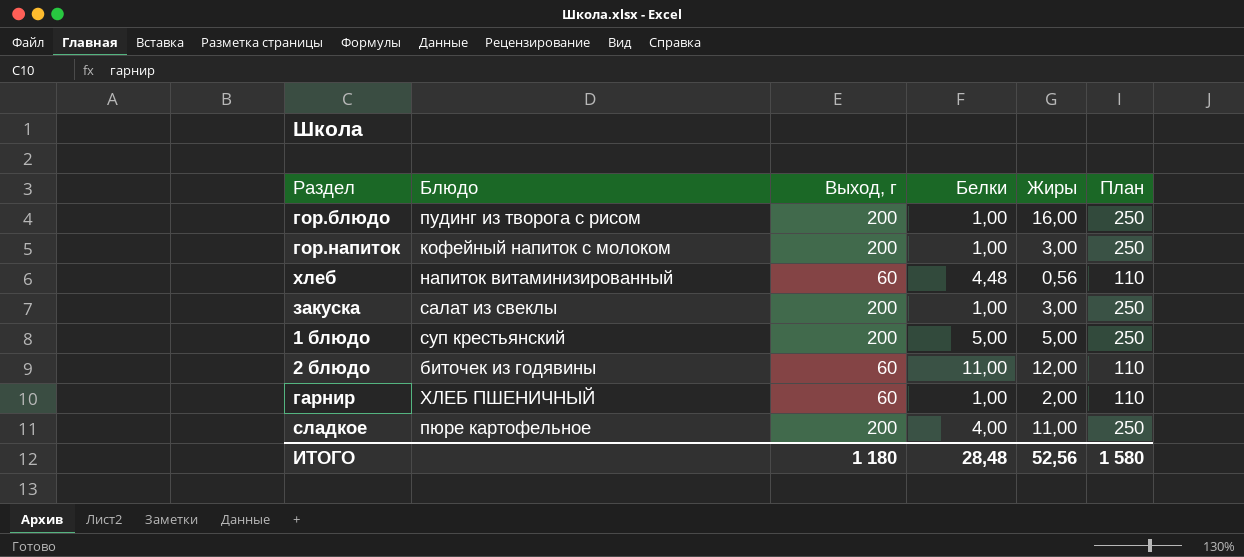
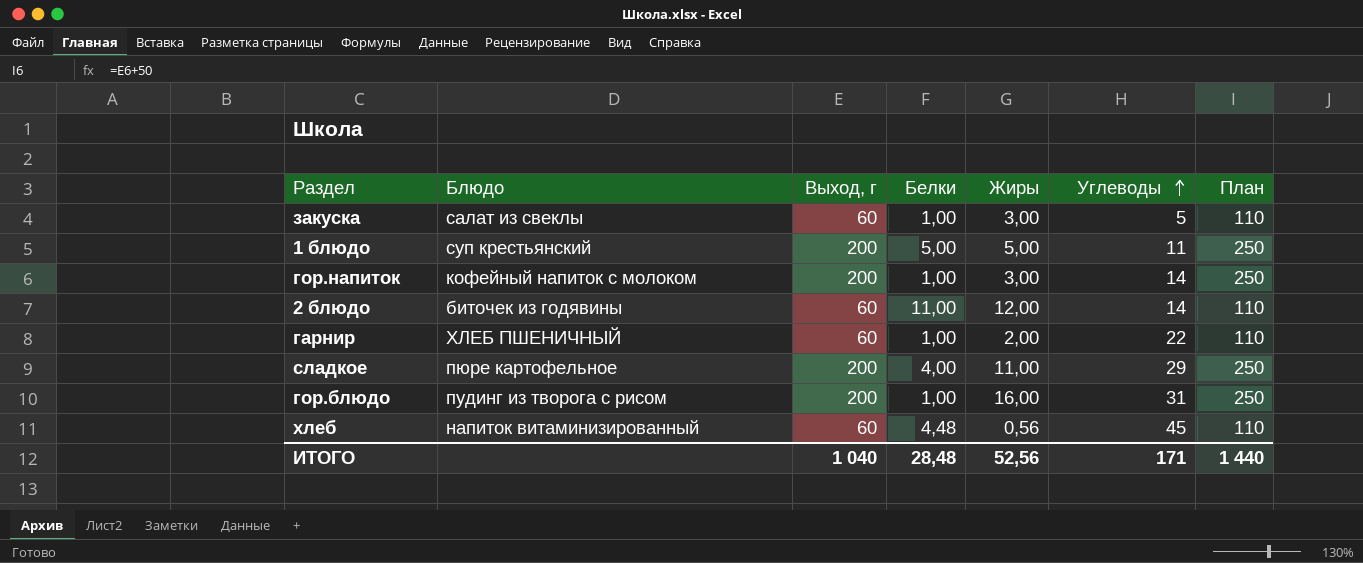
row order: none -> Углеводы ascending
column Углеводы | position: none -> 6
закуска | Выход, г: 200 -> 60
закуска | План: 250 -> 110
ИТОГО | Выход, г: 1 180 -> 1 040
ИТОГО | План: 1 580 -> 1 440

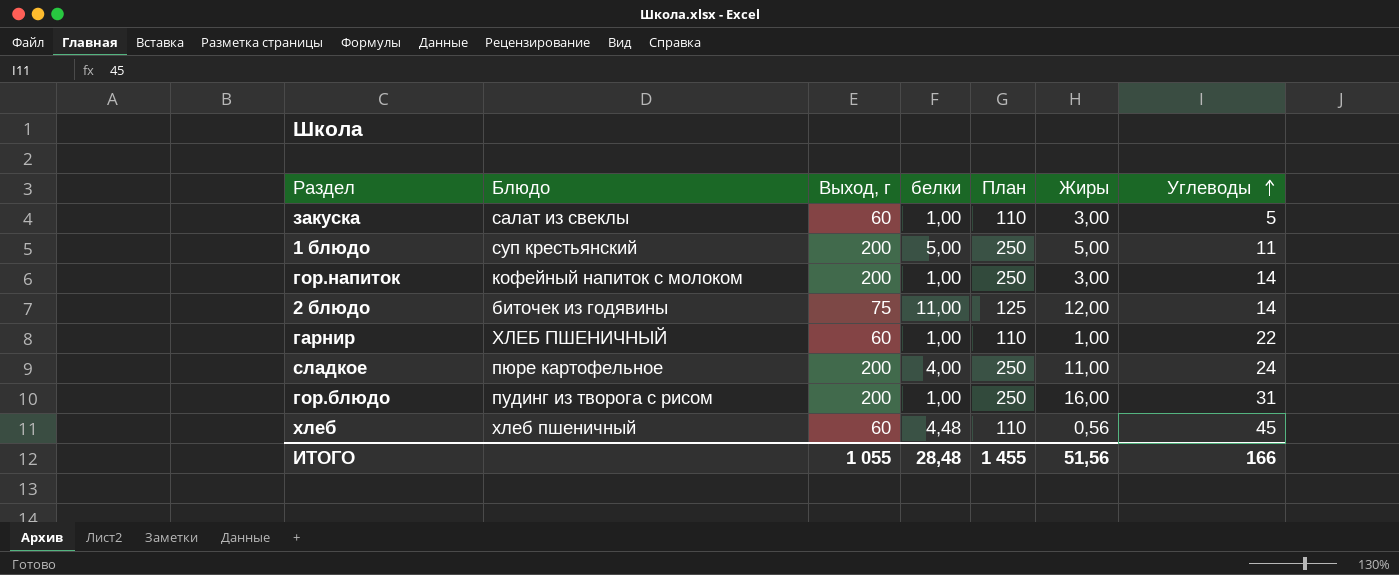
column name: Белки -> белки
column План | position: 7 -> 5
2 блюдо | Выход, г: 60 -> 75
2 блюдо | План: 110 -> 125
гарнир | Жиры: 2,00 -> 1,00
сладкое | Углеводы: 29 -> 24
хлеб | Блюдо: напиток витаминизированный -> хлеб пшеничный
ИТОГО | Выход, г: 1 040 -> 1 055
ИТОГО | План: 1 440 -> 1 455
ИТОГО | Жиры: 52,56 -> 51,56
ИТОГО | Углеводы: 171 -> 166

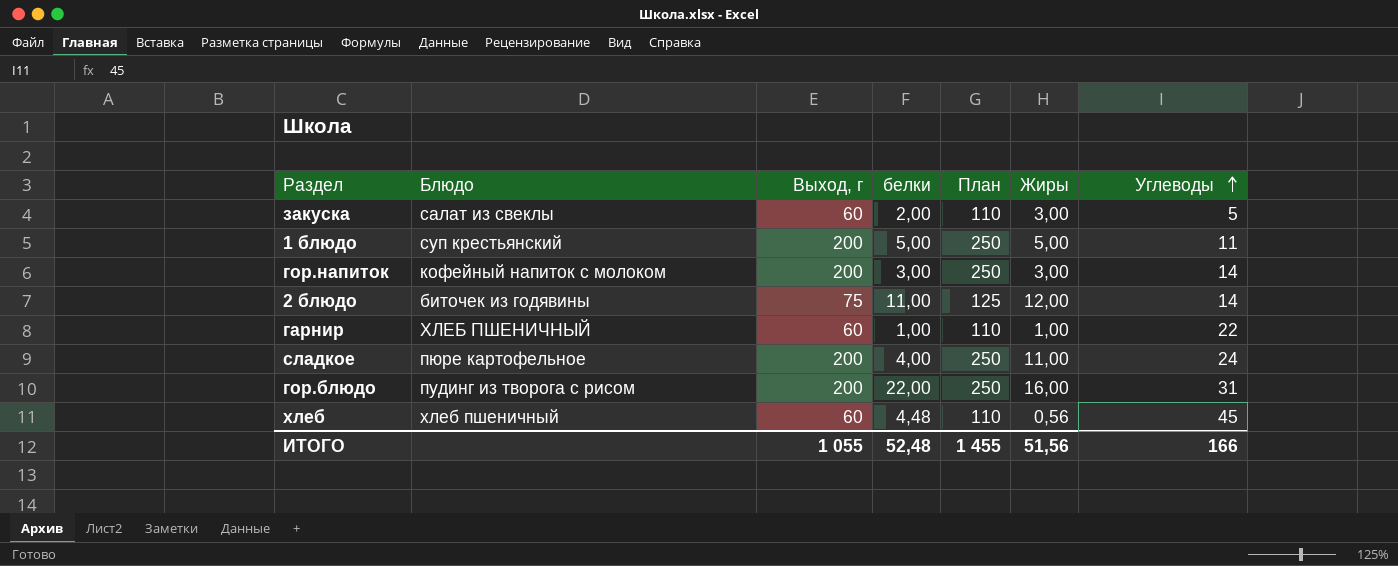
закуска | белки: 1,00 -> 2,00
гор.напиток | белки: 1,00 -> 3,00
гор.блюдо | белки: 1,00 -> 22,00
ИТОГО | белки: 28,48 -> 52,48

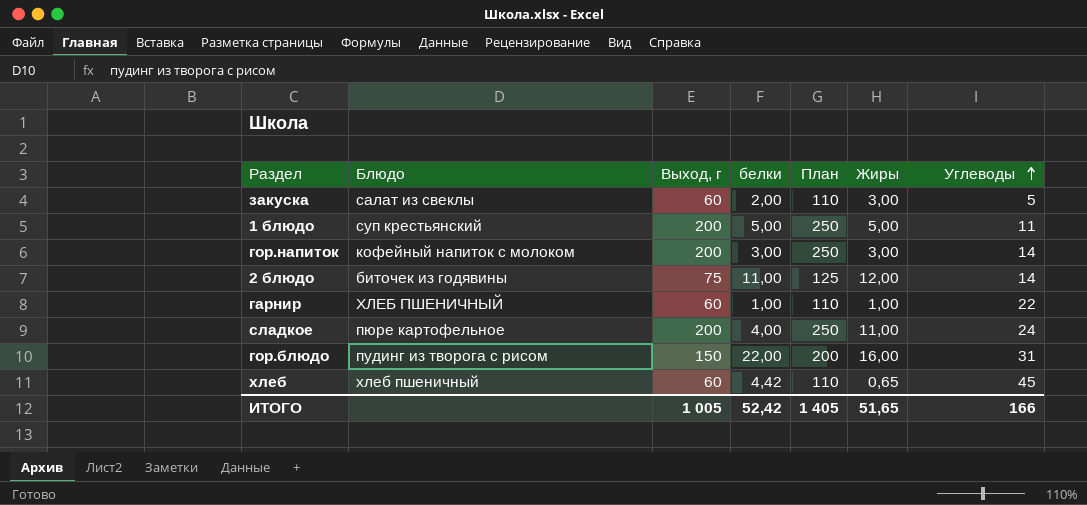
гор.блюдо | Выход, г: 200 -> 150
гор.блюдо | План: 250 -> 200
хлеб | белки: 4,48 -> 4,42
хлеб | Жиры: 0,56 -> 0,65
ИТОГО | Выход, г: 1 055 -> 1 005
ИТОГО | белки: 52,48 -> 52,42
ИТОГО | План: 1 455 -> 1 405
ИТОГО | Жиры: 51,56 -> 51,65

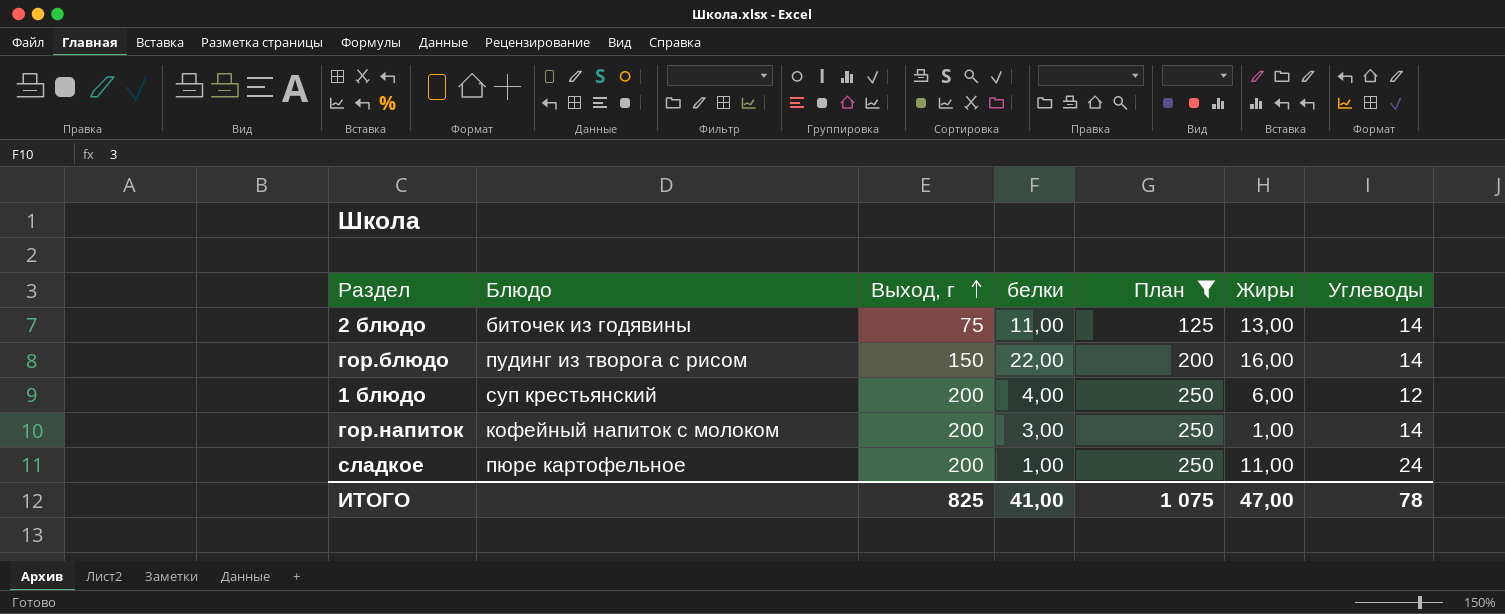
filter: none -> План != 110
row order: Углеводы ascending -> Выход, г ascending
2 блюдо | Жиры: 12,00 -> 13,00
гор.блюдо | Углеводы: 31 -> 14
1 блюдо | белки: 5,00 -> 4,00
1 блюдо | Жиры: 5,00 -> 6,00
1 блюдо | Углеводы: 11 -> 12
гор.напиток | Жиры: 3,00 -> 1,00
сладкое | белки: 4,00 -> 1,00
ИТОГО | Выход, г: 1 005 -> 825
ИТОГО | белки: 52,42 -> 41,00
ИТОГО | План: 1 405 -> 1 075
ИТОГО | Жиры: 51,65 -> 47,00
ИТОГО | Углеводы: 166 -> 78

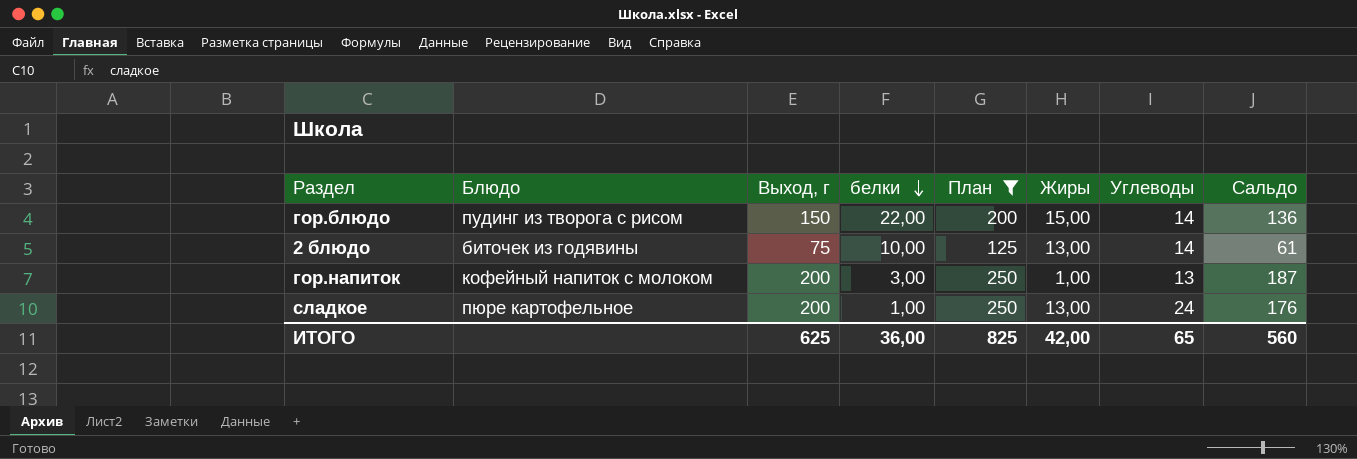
row order: Выход, г ascending -> белки descending
column Сальдо | formula: none -> [Выход, г] - [Углеводы]
row 1 блюдо: суп крестьянский | 200 | 4,00 | 250 | 6,00 | 12 -> none
гор.блюдо | Жиры: 16,00 -> 15,00
2 блюдо | белки: 11,00 -> 10,00
гор.напиток | Углеводы: 14 -> 13
сладкое | Жиры: 11,00 -> 13,00
ИТОГО | Выход, г: 825 -> 625
ИТОГО | белки: 41,00 -> 36,00
ИТОГО | План: 1 075 -> 825
ИТОГО | Жиры: 47,00 -> 42,00
ИТОГО | Углеводы: 78 -> 65

